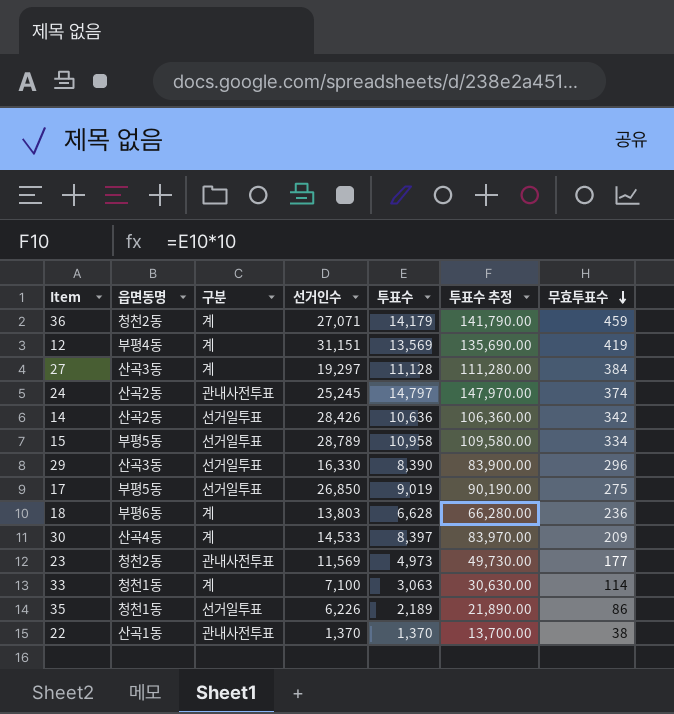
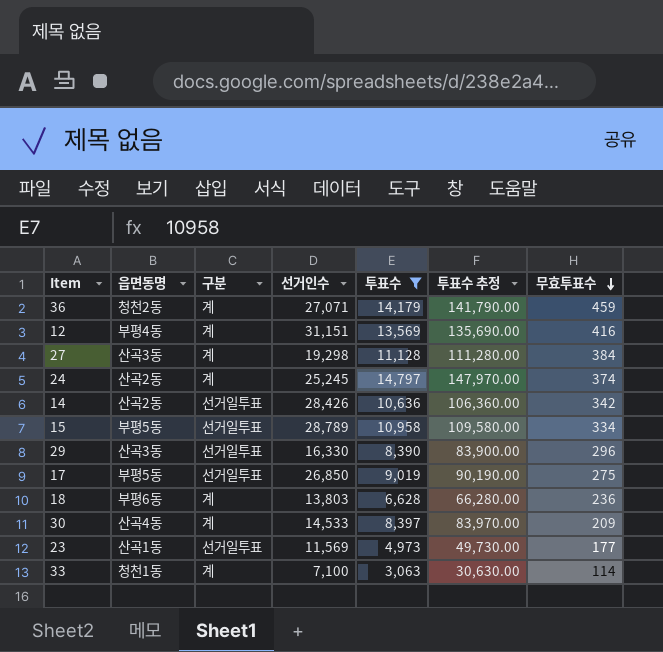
filter: none -> 투표수 >= 3,063
12 | 무효투표수: 419 -> 416
27 | 선거인수: 19,297 -> 19,298
24 | 구분: 관내사전투표 -> 계
23 | 읍면동명: 청천2동 -> 산곡1동
23 | 구분: 관내사전투표 -> 선거일투표

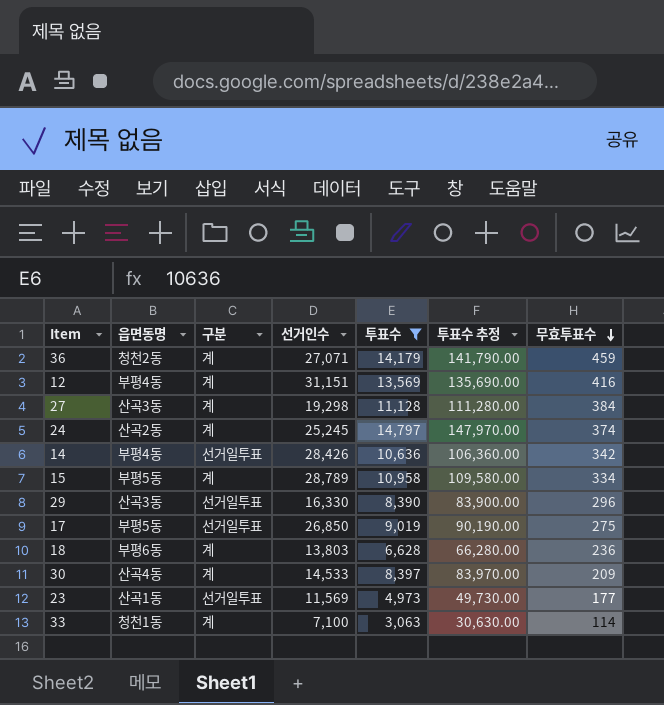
14 | 읍면동명: 산곡2동 -> 부평4동
15 | 구분: 선거일투표 -> 계

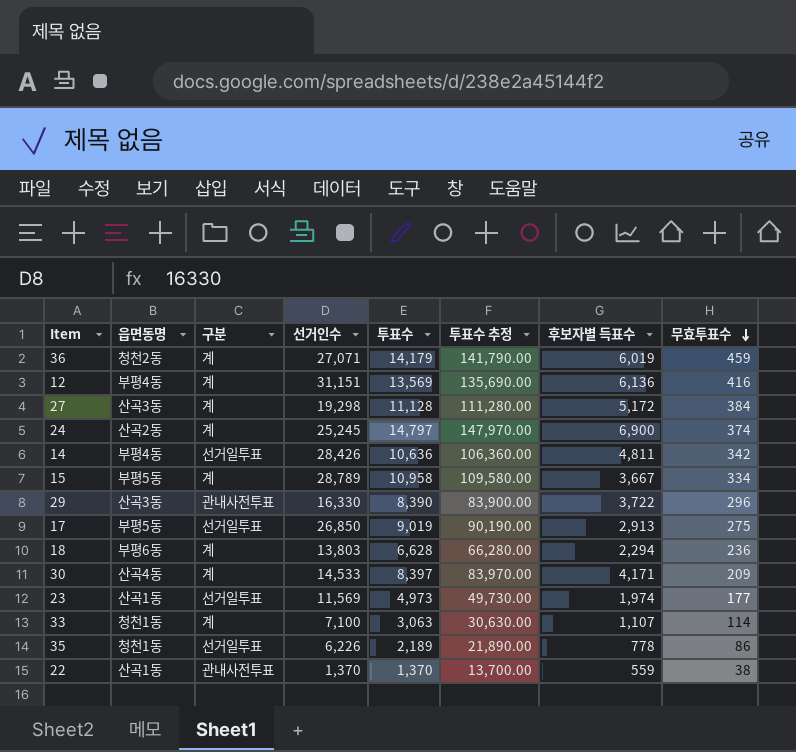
filter: 투표수 >= 3,063 -> none
column 후보자별 득표수 | position: none -> 7
29 | 구분: 선거일투표 -> 관내사전투표

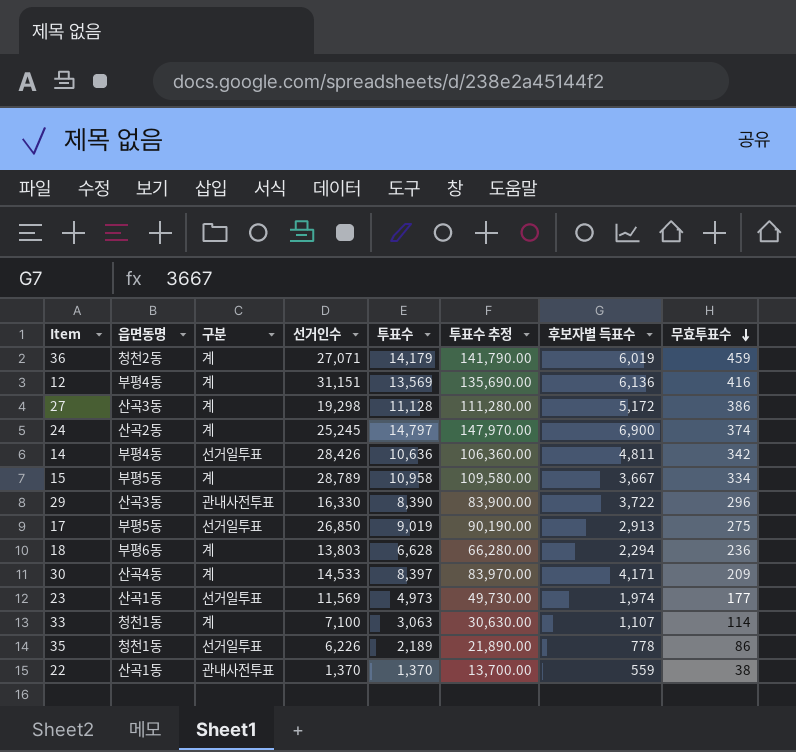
27 | 무효투표수: 384 -> 386

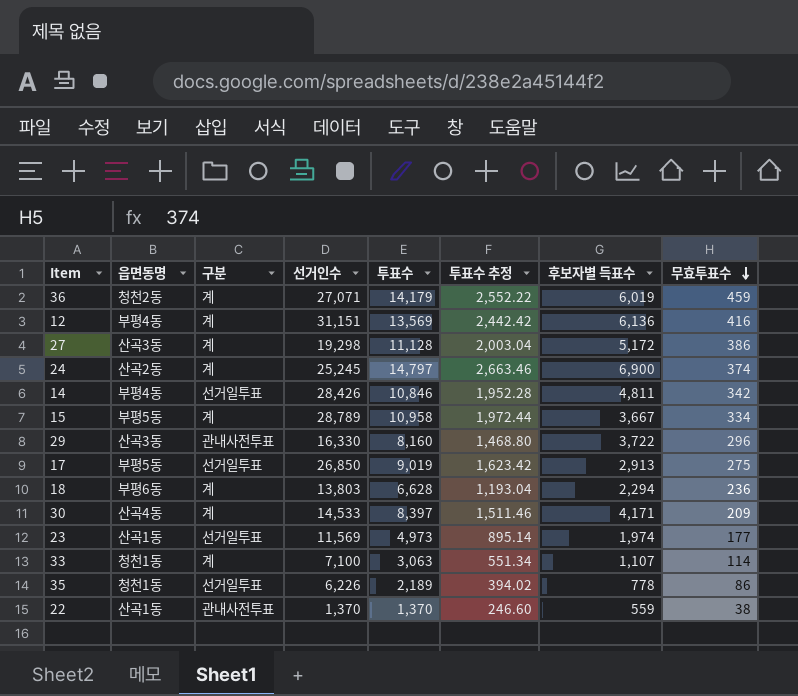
column 투표수 추정 | formula: [투표수] * 10 -> [투표수] * 0.18
14 | 투표수: 10,636 -> 10,846
29 | 투표수: 8,390 -> 8,160

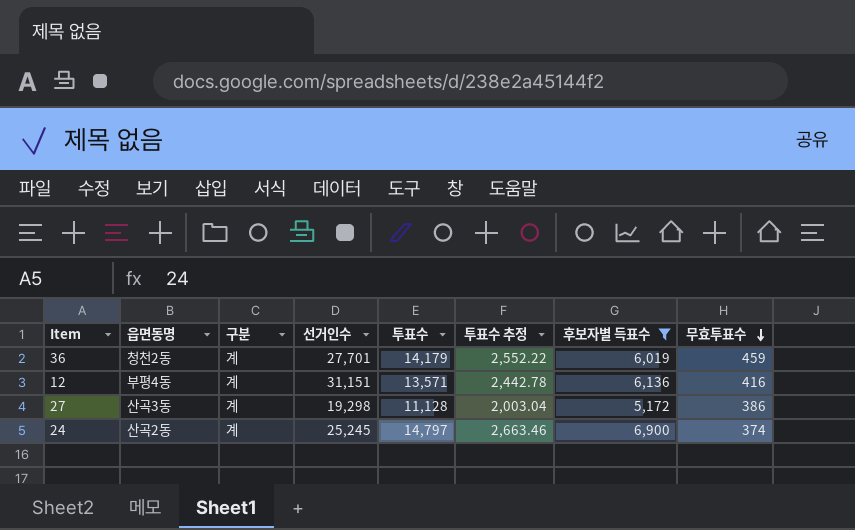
filter: none -> 후보자별 득표수 >= 5,172
36 | 선거인수: 27,071 -> 27,701
12 | 투표수: 13,569 -> 13,571
12 | 투표수 추정: 2,442.42 -> 2,442.78

